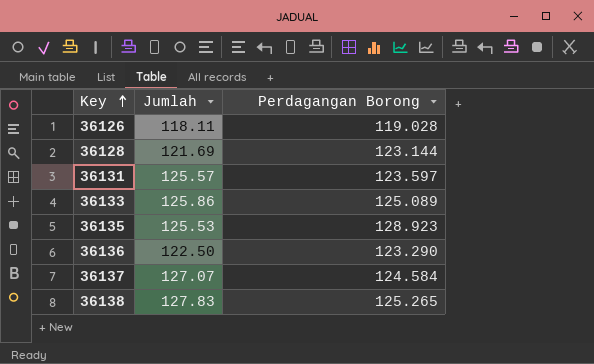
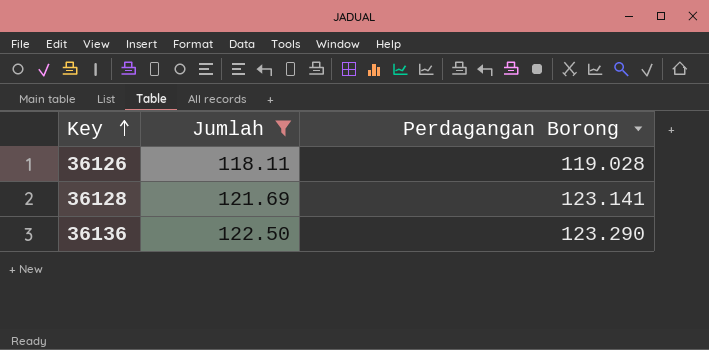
filter: none -> Jumlah <= 122.50
36128 | Perdagangan Borong: 123.144 -> 123.141

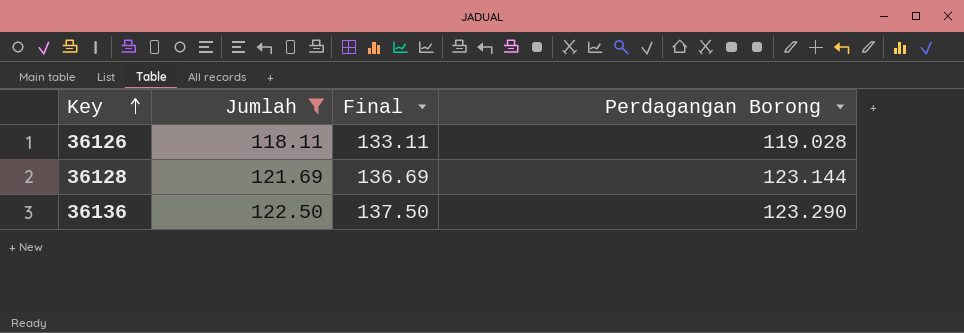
column Final | formula: none -> [Jumlah] + 15
36128 | Perdagangan Borong: 123.141 -> 123.144

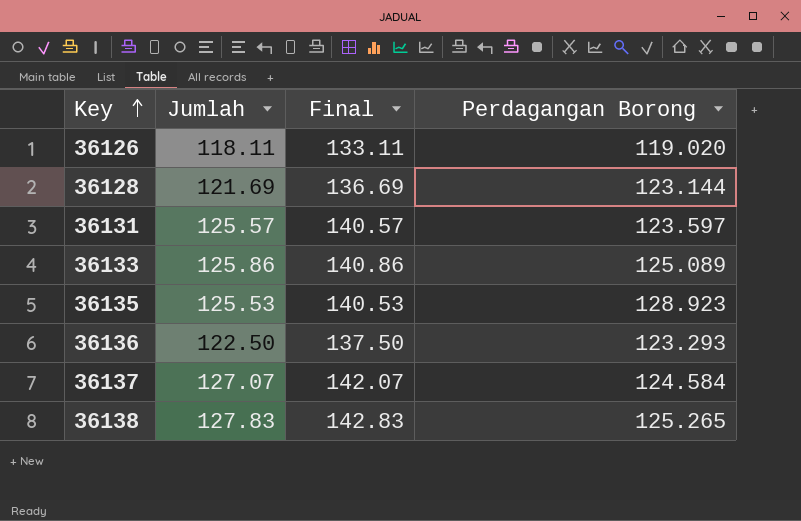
filter: Jumlah <= 122.50 -> none
36126 | Perdagangan Borong: 119.028 -> 119.020
36136 | Perdagangan Borong: 123.290 -> 123.293

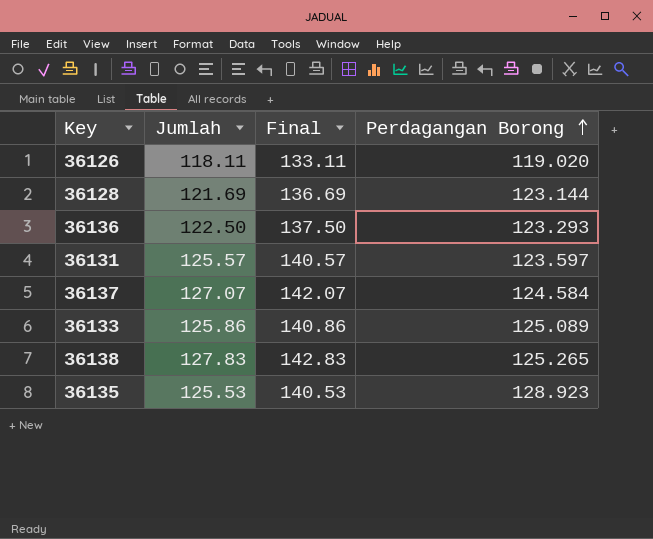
row order: Key ascending -> Perdagangan Borong ascending

